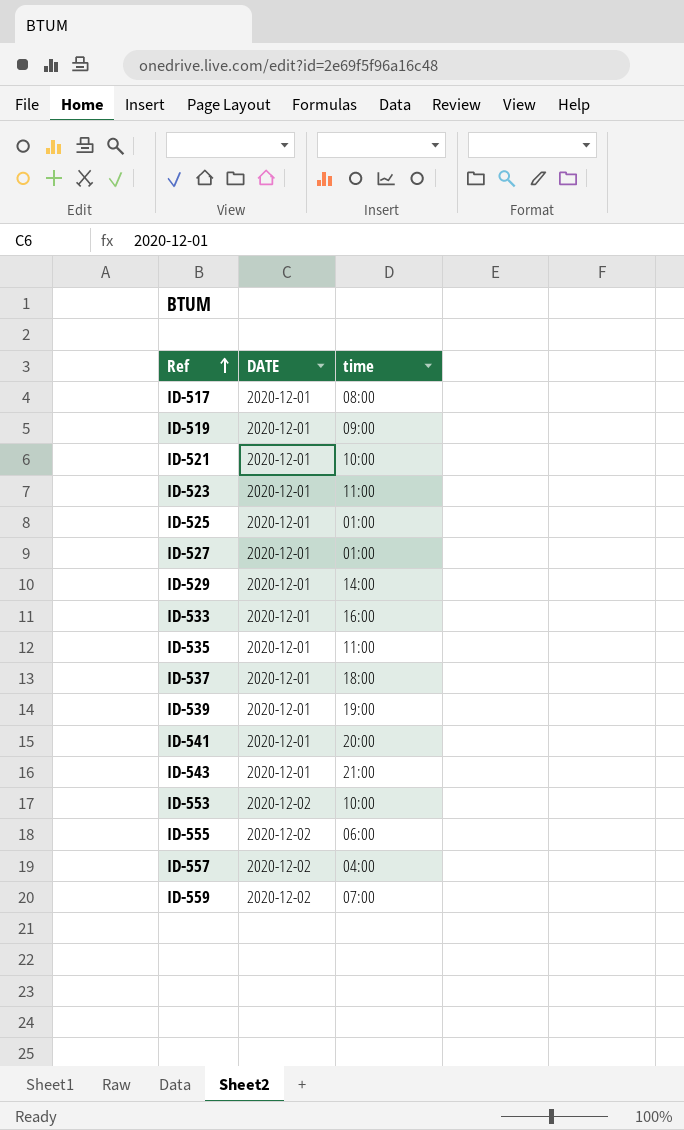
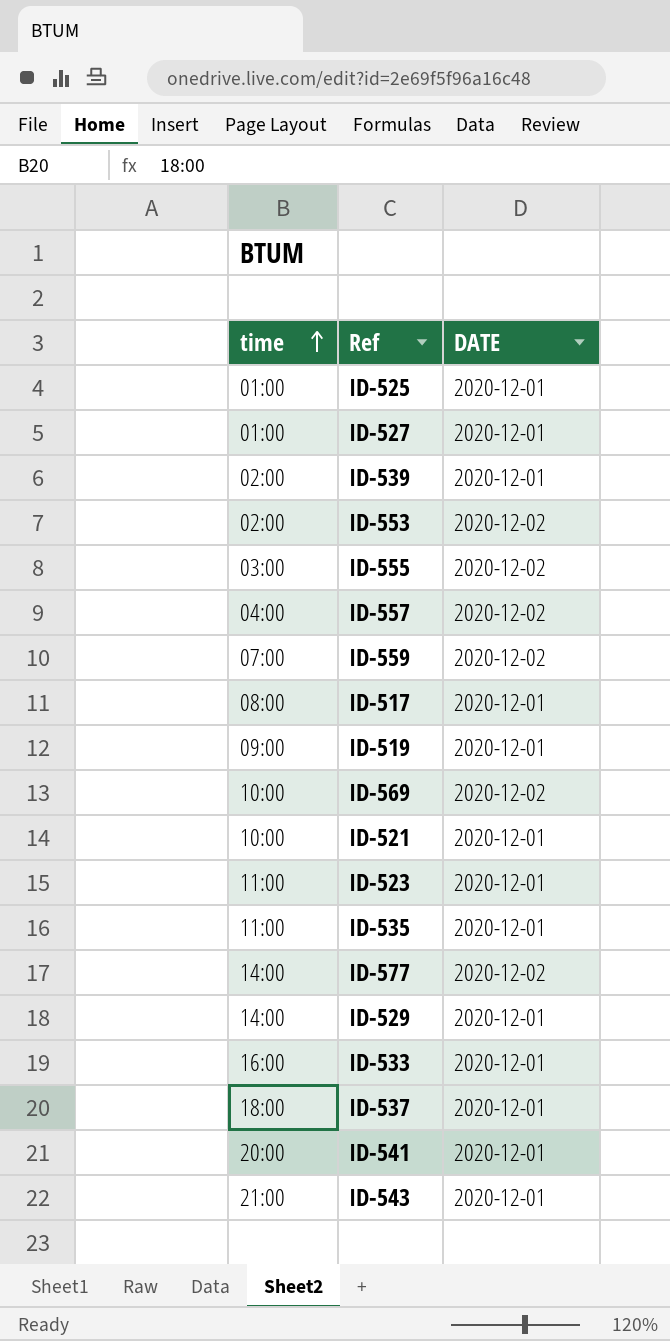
row order: Ref ascending -> time ascending
column time | position: 3 -> 1
ID-539 | time: 19:00 -> 02:00
ID-553 | time: 10:00 -> 02:00
ID-555 | time: 06:00 -> 03:00
row ID-569: none -> 10:00 | 2020-12-02
row ID-577: none -> 14:00 | 2020-12-02

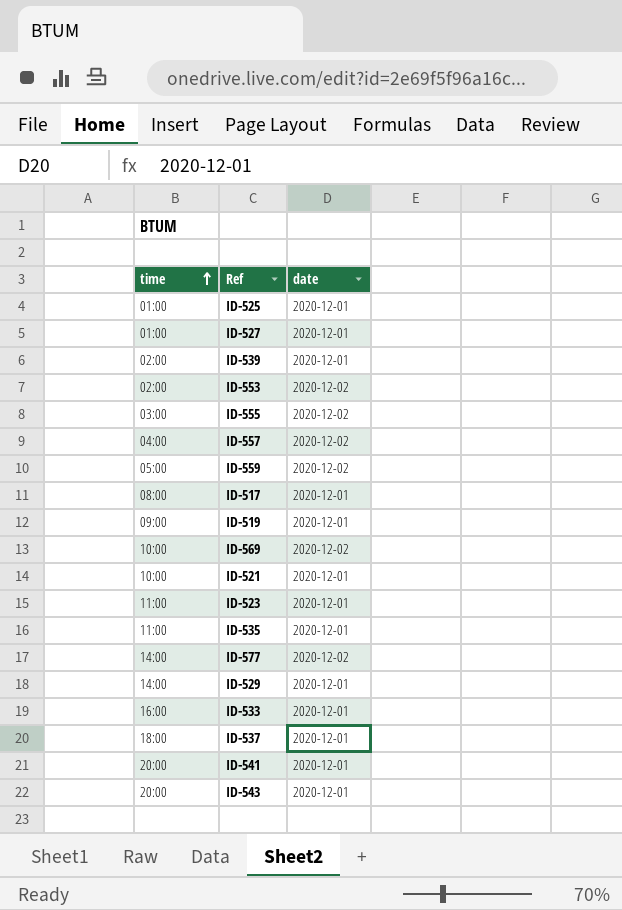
column name: DATE -> date
ID-559 | time: 07:00 -> 05:00
ID-543 | time: 21:00 -> 20:00

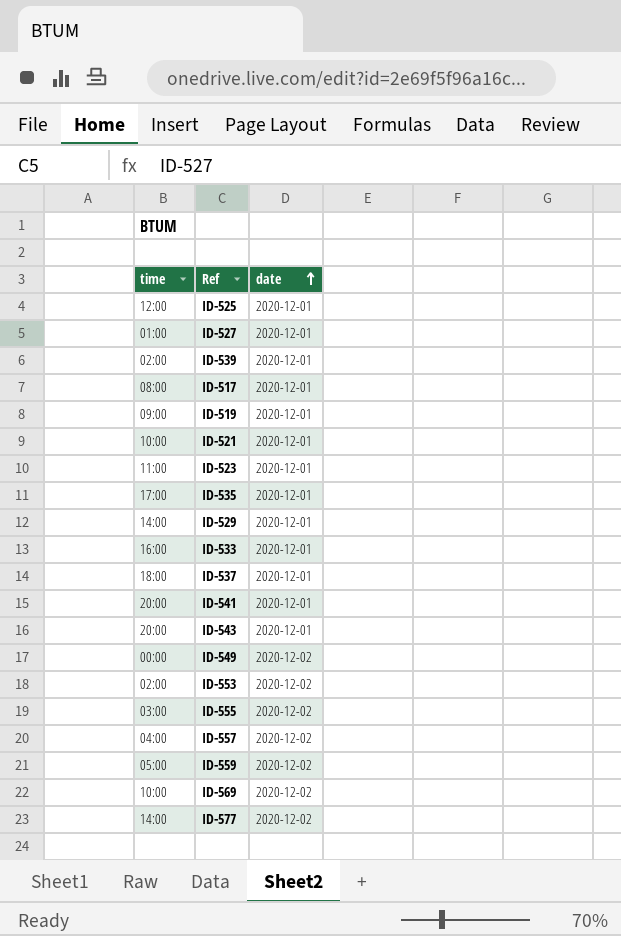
row order: time ascending -> date ascending
ID-525 | time: 01:00 -> 12:00
ID-535 | time: 11:00 -> 17:00
row ID-549: none -> 00:00 | 2020-12-02

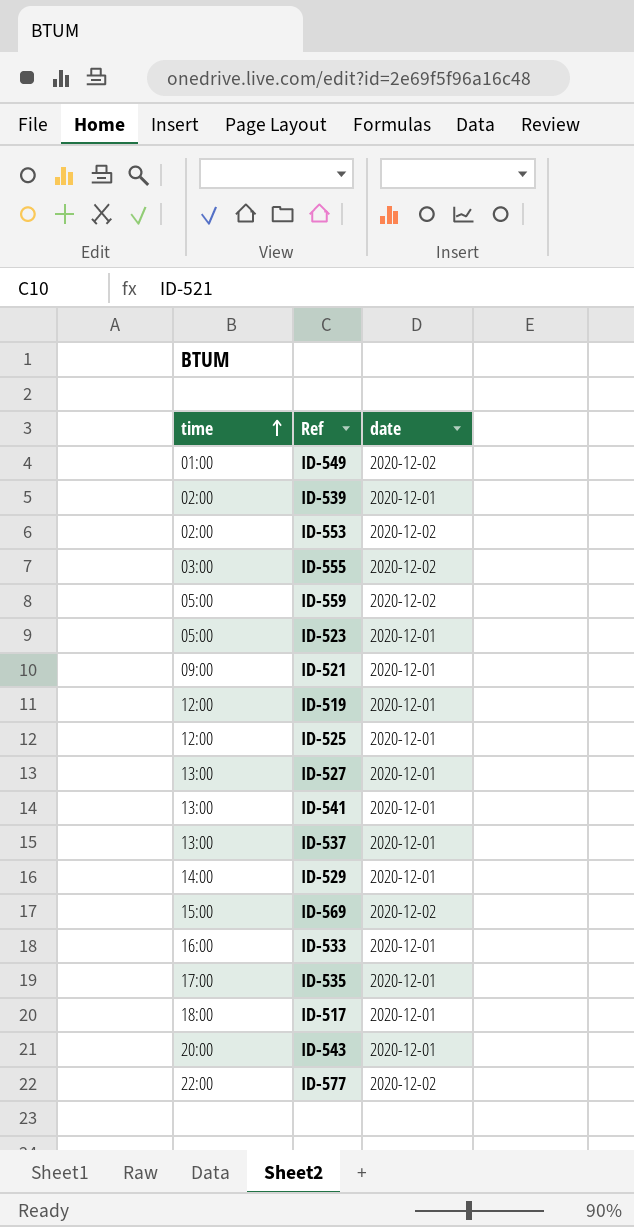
row order: date ascending -> time ascending
row ID-557: 04:00 | 2020-12-02 -> none
ID-549 | time: 00:00 -> 01:00
ID-523 | time: 11:00 -> 05:00
ID-521 | time: 10:00 -> 09:00
ID-519 | time: 09:00 -> 12:00
ID-527 | time: 01:00 -> 13:00
ID-541 | time: 20:00 -> 13:00
ID-537 | time: 18:00 -> 13:00
ID-569 | time: 10:00 -> 15:00
ID-517 | time: 08:00 -> 18:00
ID-577 | time: 14:00 -> 22:00

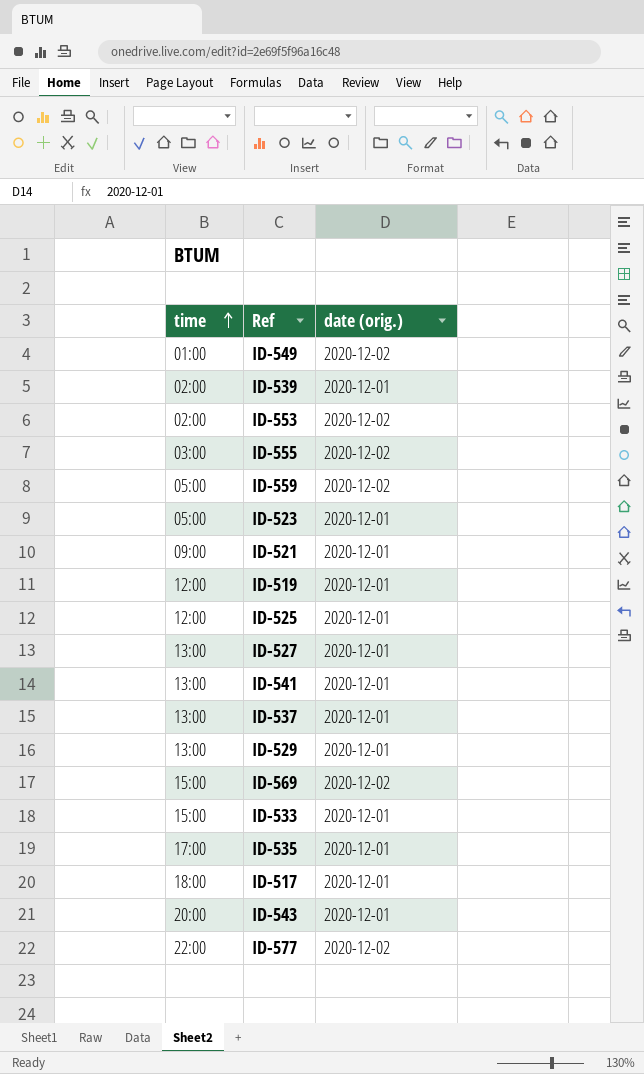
column name: date -> date (orig.)
ID-529 | time: 14:00 -> 13:00
ID-533 | time: 16:00 -> 15:00

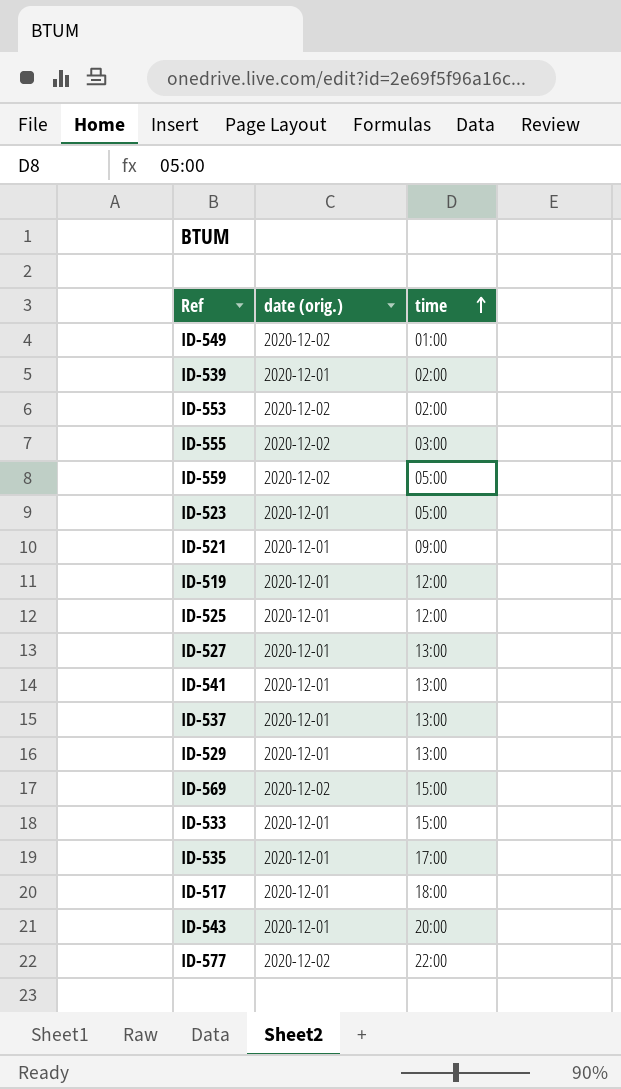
column time | position: 1 -> 3

